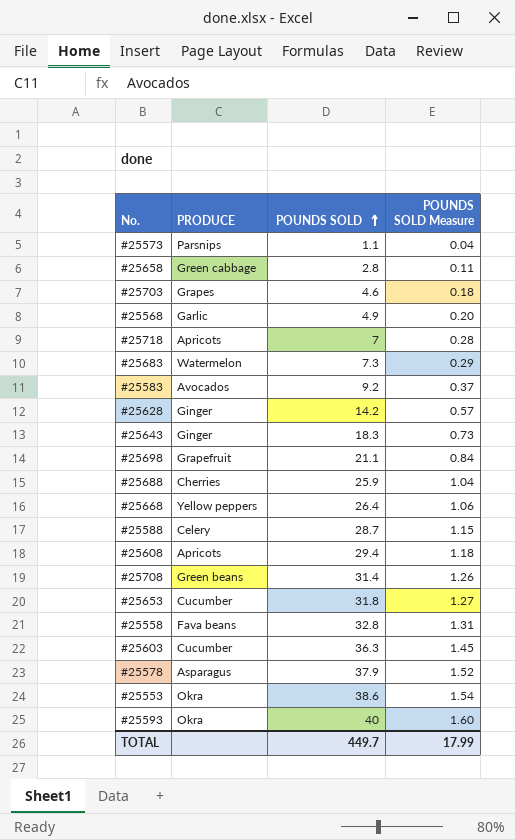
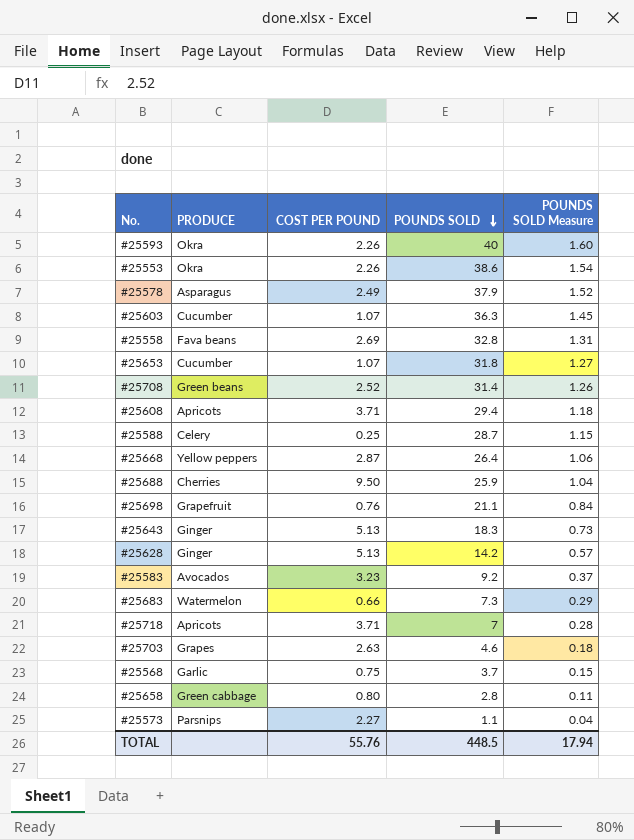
row order: POUNDS SOLD ascending -> POUNDS SOLD descending
column COST PER POUND | position: none -> 3
#25568 | POUNDS SOLD: 4.9 -> 3.7
#25568 | POUNDS SOLD Measure: 0.20 -> 0.15
TOTAL | POUNDS SOLD: 449.7 -> 448.5
TOTAL | POUNDS SOLD Measure: 17.99 -> 17.94

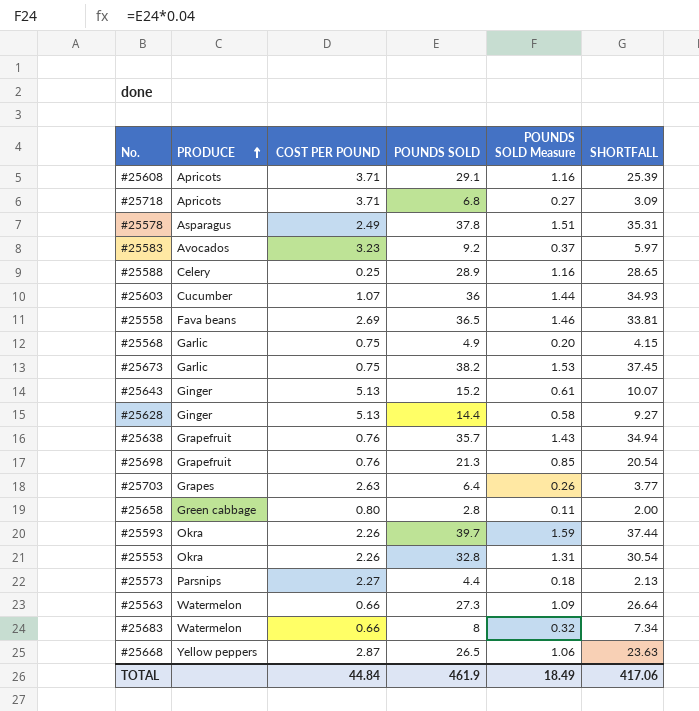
row order: POUNDS SOLD descending -> PRODUCE ascending
column SHORTFALL | formula: none -> [POUNDS SOLD] - [COST PER POUND]
row #25653: Cucumber | 1.07 | 31.8 | 1.27 -> none
row #25708: Green beans | 2.52 | 31.4 | 1.26 -> none
row #25688: Cherries | 9.50 | 25.9 | 1.04 -> none
#25608 | POUNDS SOLD: 29.4 -> 29.1
#25608 | POUNDS SOLD Measure: 1.18 -> 1.16
#25718 | POUNDS SOLD: 7 -> 6.8
#25718 | POUNDS SOLD Measure: 0.28 -> 0.27
#25578 | POUNDS SOLD: 37.9 -> 37.8
#25578 | POUNDS SOLD Measure: 1.52 -> 1.51
#25588 | POUNDS SOLD: 28.7 -> 28.9
#25588 | POUNDS SOLD Measure: 1.15 -> 1.16
#25603 | POUNDS SOLD: 36.3 -> 36
#25603 | POUNDS SOLD Measure: 1.45 -> 1.44
#25558 | POUNDS SOLD: 32.8 -> 36.5
#25558 | POUNDS SOLD Measure: 1.31 -> 1.46
#25568 | POUNDS SOLD: 3.7 -> 4.9
#25568 | POUNDS SOLD Measure: 0.15 -> 0.20
row #25673: none -> Garlic | 0.75 | 38.2 | 1.53 | 37.45
#25643 | POUNDS SOLD: 18.3 -> 15.2
#25643 | POUNDS SOLD Measure: 0.73 -> 0.61
#25628 | POUNDS SOLD: 14.2 -> 14.4
#25628 | POUNDS SOLD Measure: 0.57 -> 0.58
row #25638: none -> Grapefruit | 0.76 | 35.7 | 1.43 | 34.94
#25698 | POUNDS SOLD: 21.1 -> 21.3
#25698 | POUNDS SOLD Measure: 0.84 -> 0.85
#25703 | POUNDS SOLD: 4.6 -> 6.4
#25703 | POUNDS SOLD Measure: 0.18 -> 0.26
#25593 | POUNDS SOLD: 40 -> 39.7
#25593 | POUNDS SOLD Measure: 1.60 -> 1.59
#25553 | POUNDS SOLD: 38.6 -> 32.8
#25553 | POUNDS SOLD Measure: 1.54 -> 1.31
#25573 | POUNDS SOLD: 1.1 -> 4.4
#25573 | POUNDS SOLD Measure: 0.04 -> 0.18
row #25563: none -> Watermelon | 0.66 | 27.3 | 1.09 | 26.64
#25683 | POUNDS SOLD: 7.3 -> 8
#25683 | POUNDS SOLD Measure: 0.29 -> 0.32
#25668 | POUNDS SOLD: 26.4 -> 26.5
TOTAL | COST PER POUND: 55.76 -> 44.84
TOTAL | POUNDS SOLD: 448.5 -> 461.9
TOTAL | POUNDS SOLD Measure: 17.94 -> 18.49

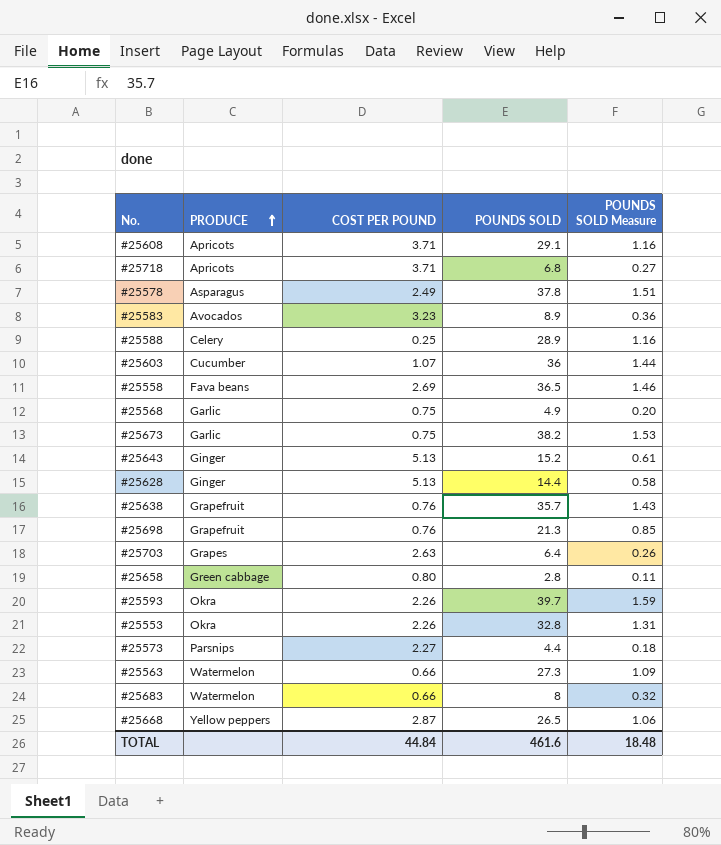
column SHORTFALL | formula: [POUNDS SOLD] - [COST PER POUND] -> none
#25583 | POUNDS SOLD: 9.2 -> 8.9
#25583 | POUNDS SOLD Measure: 0.37 -> 0.36
TOTAL | POUNDS SOLD: 461.9 -> 461.6
TOTAL | POUNDS SOLD Measure: 18.49 -> 18.48

